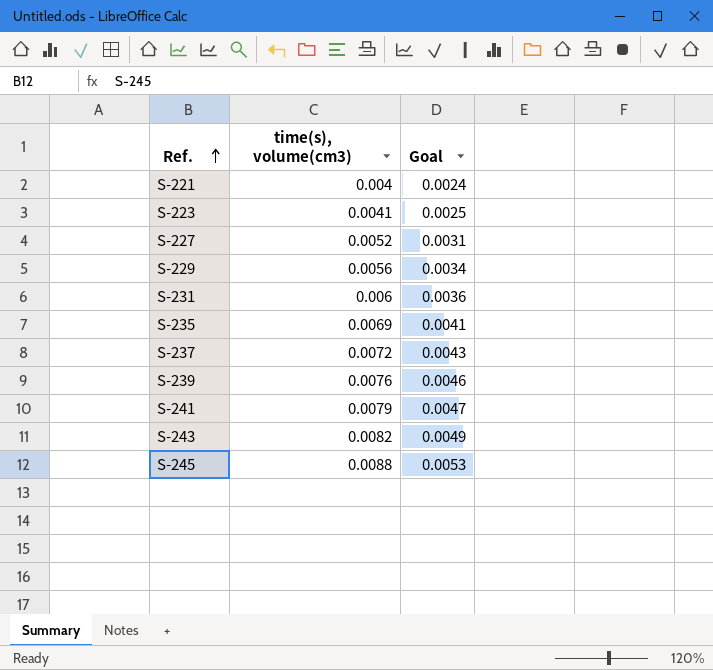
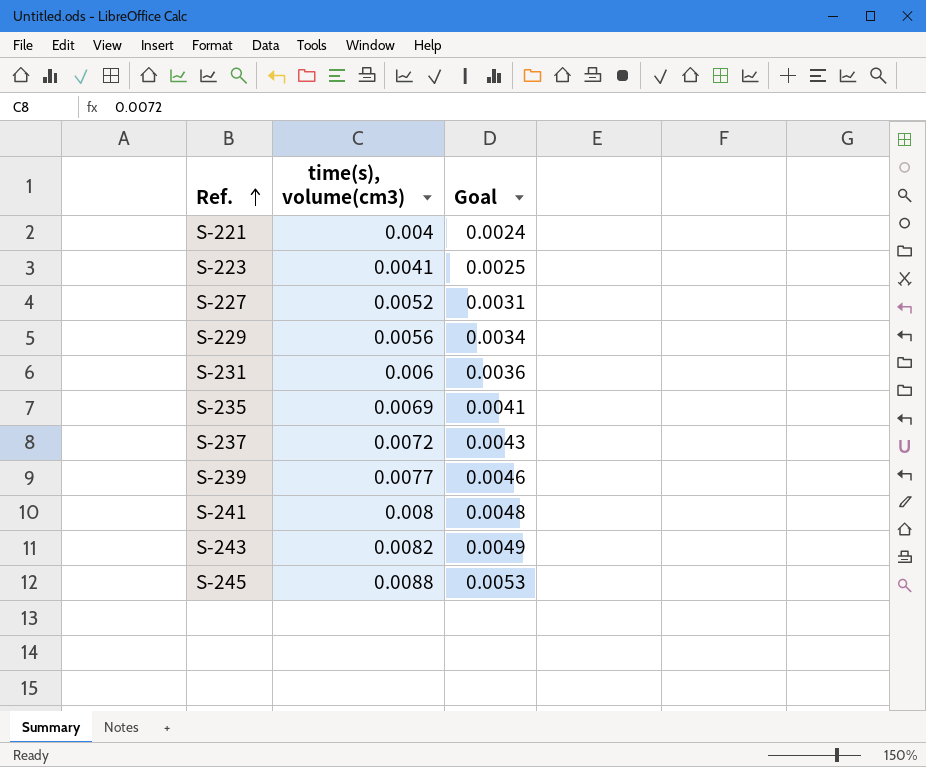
S-239 | time(s), volume(cm3): 0.0076 -> 0.0077
S-241 | time(s), volume(cm3): 0.0079 -> 0.008
S-241 | Goal: 0.0047 -> 0.0048

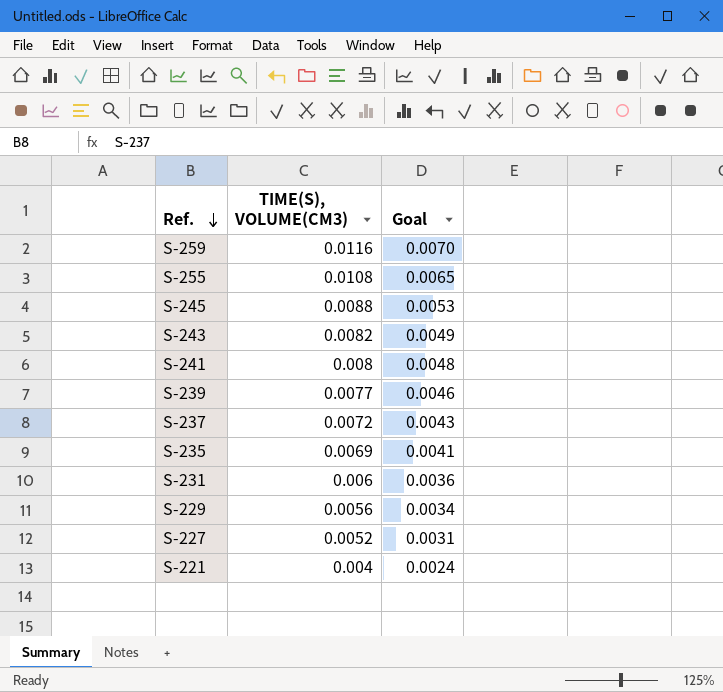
row order: Ref. ascending -> Ref. descending
column name: time(s), volume(cm3) -> TIME(S), VOLUME(CM3)
row S-223: 0.0041 | 0.0025 -> none
row S-259: none -> 0.0116 | 0.0070
row S-255: none -> 0.0108 | 0.0065

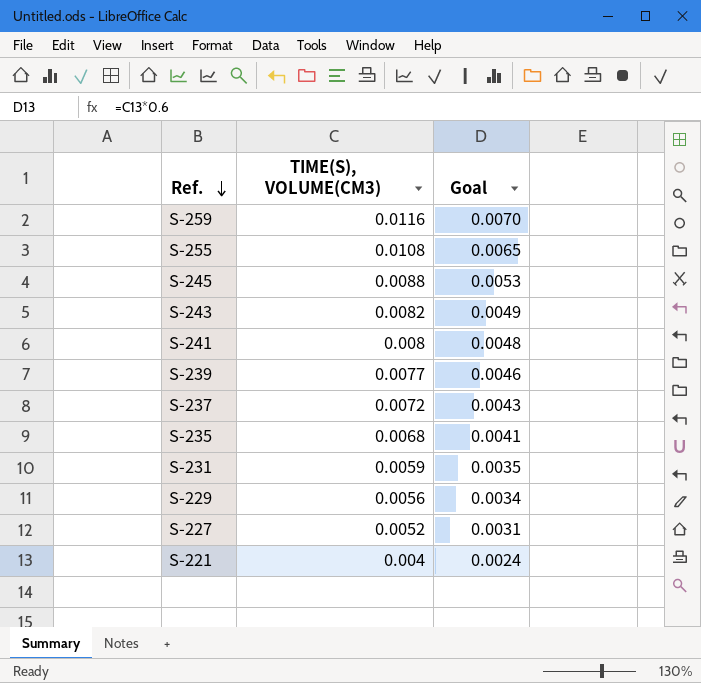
S-235 | TIME(S), VOLUME(CM3): 0.0069 -> 0.0068
S-231 | TIME(S), VOLUME(CM3): 0.006 -> 0.0059
S-231 | Goal: 0.0036 -> 0.0035

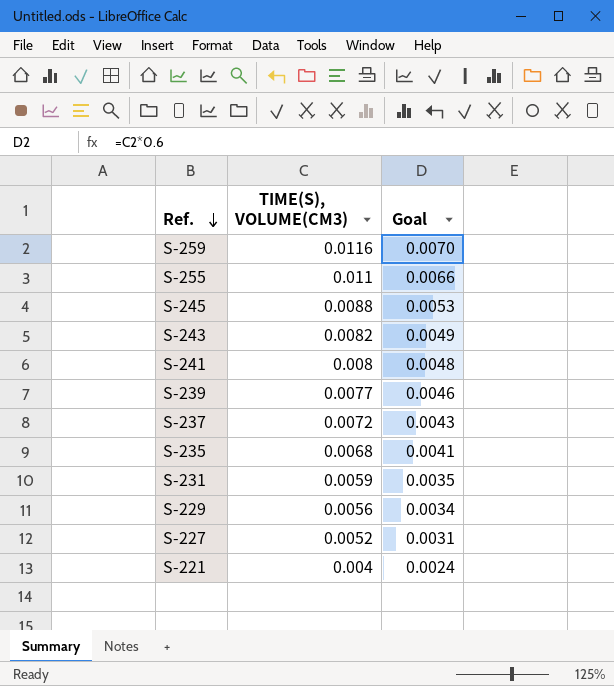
S-255 | TIME(S), VOLUME(CM3): 0.0108 -> 0.011
S-255 | Goal: 0.0065 -> 0.0066

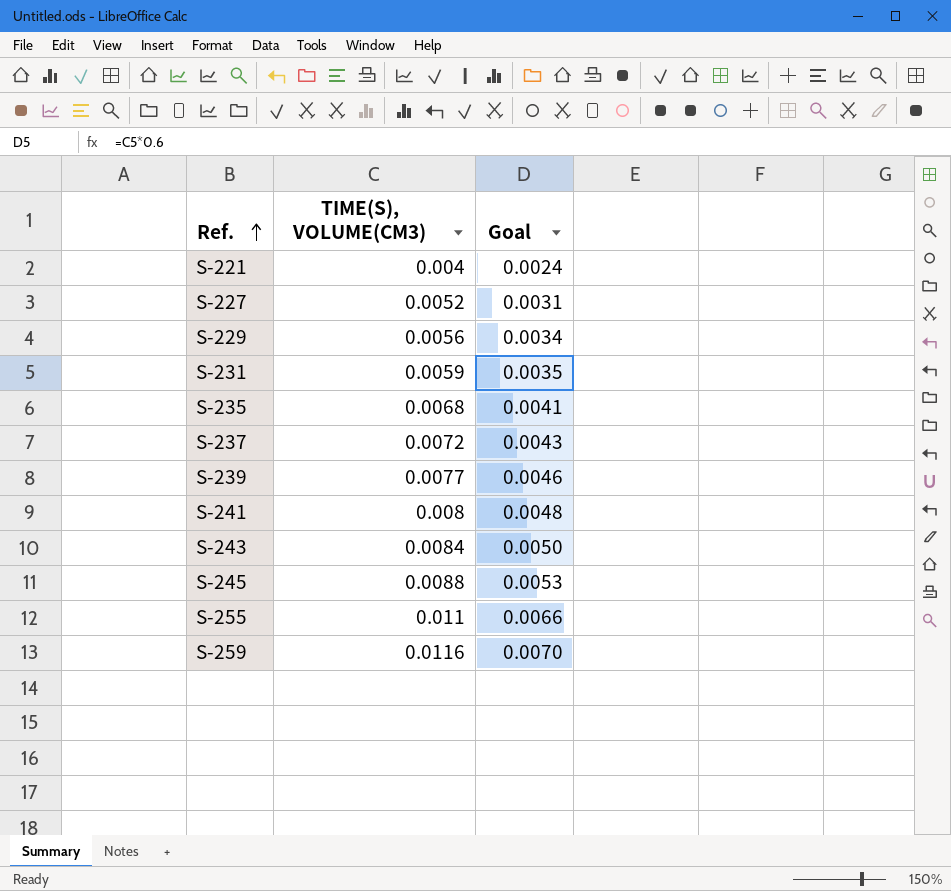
row order: Ref. descending -> Ref. ascending
S-243 | TIME(S), VOLUME(CM3): 0.0082 -> 0.0084
S-243 | Goal: 0.0049 -> 0.0050

